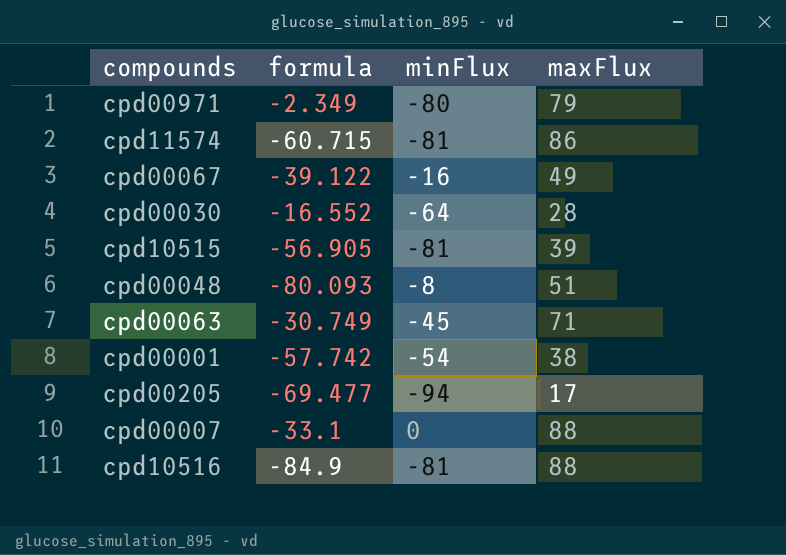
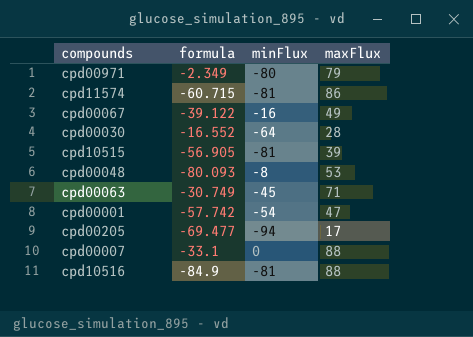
cpd00048 | maxFlux: 51 -> 53
cpd00001 | maxFlux: 38 -> 47

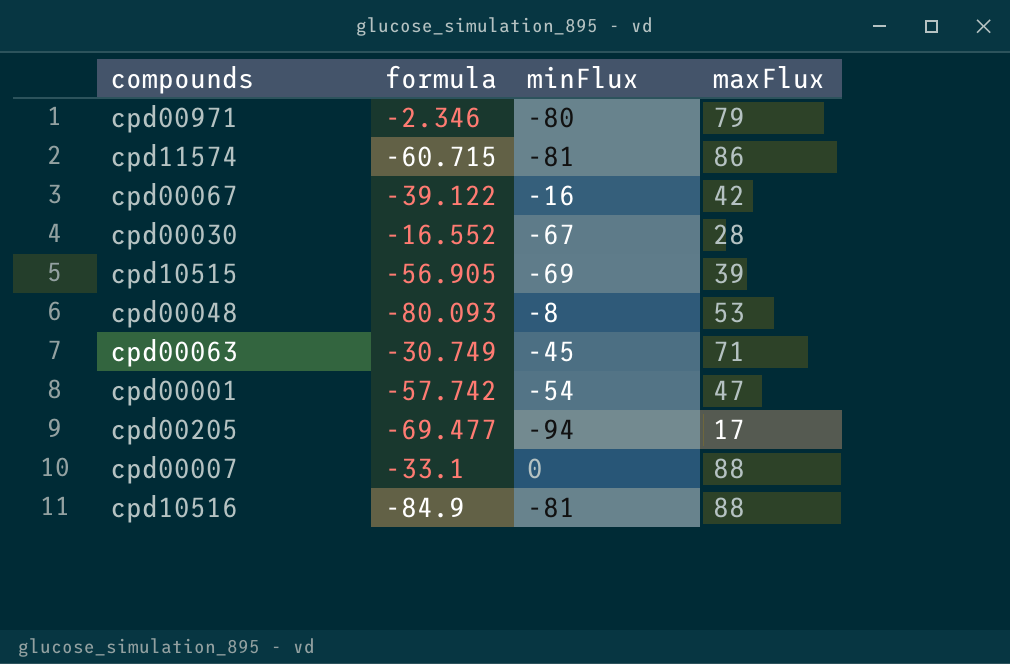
cpd00971 | formula: -2.349 -> -2.346
cpd00067 | maxFlux: 49 -> 42
cpd00030 | minFlux: -64 -> -67
cpd10515 | minFlux: -81 -> -69

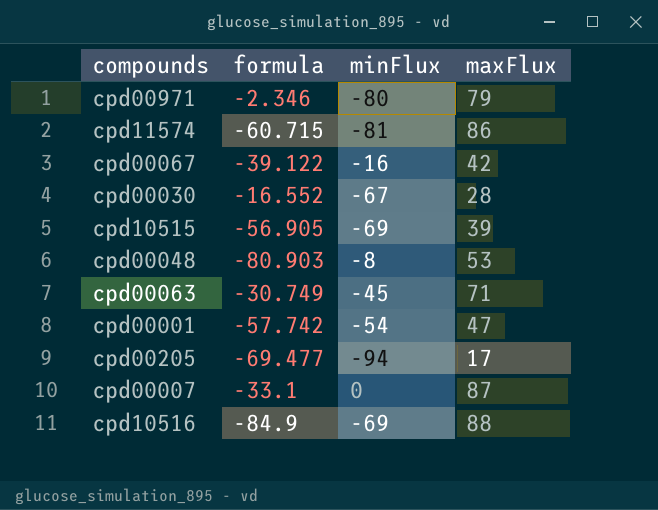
cpd00048 | formula: -80.093 -> -80.903
cpd00007 | maxFlux: 88 -> 87
cpd10516 | minFlux: -81 -> -69

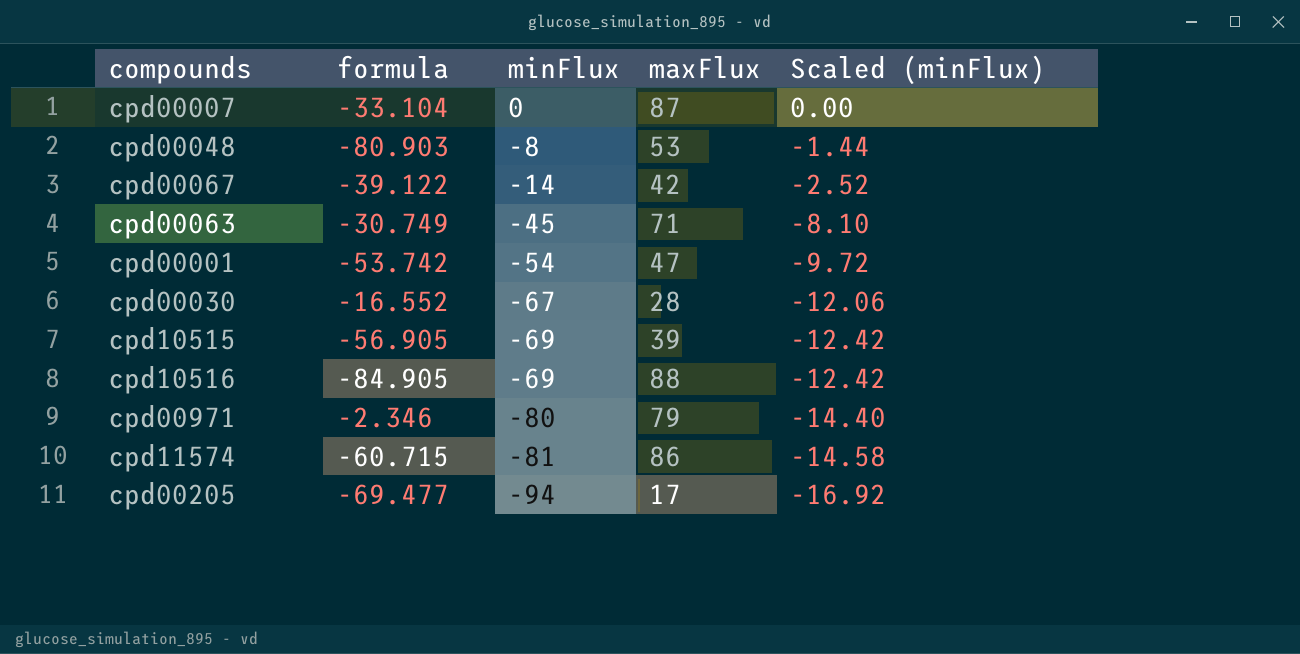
row order: none -> minFlux descending
column Scaled (minFlux) | formula: none -> [minFlux] * 0.18
cpd00007 | formula: -33.1 -> -33.104
cpd00067 | minFlux: -16 -> -14
cpd00001 | formula: -57.742 -> -53.742
cpd10516 | formula: -84.9 -> -84.905

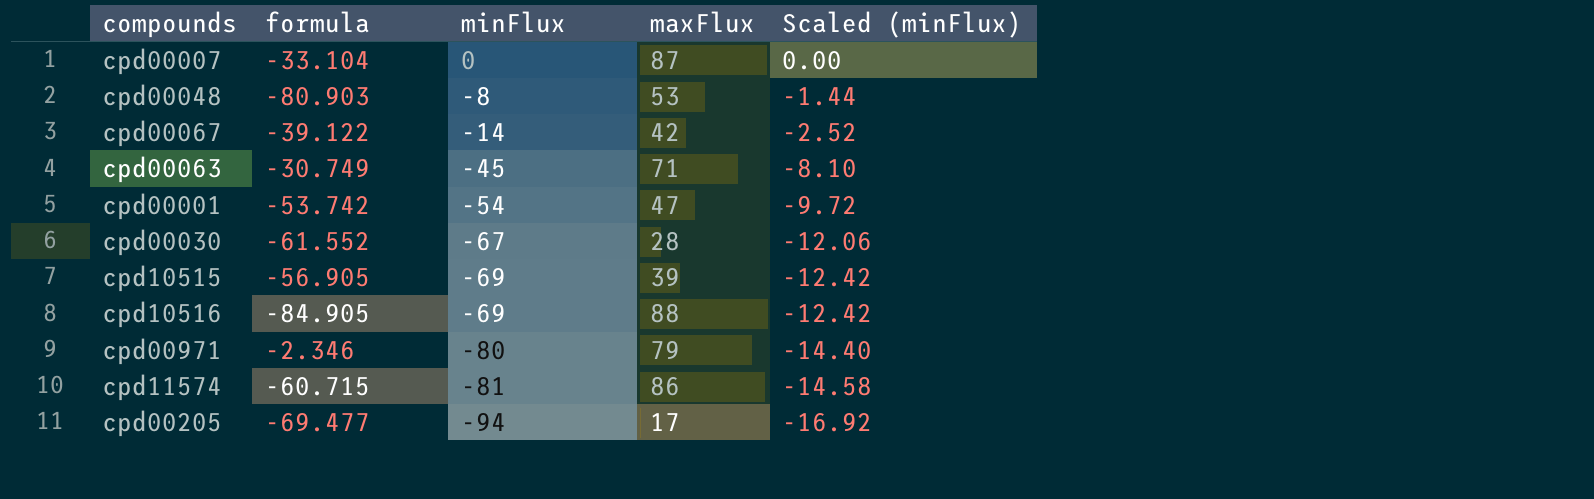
cpd00030 | formula: -16.552 -> -61.552

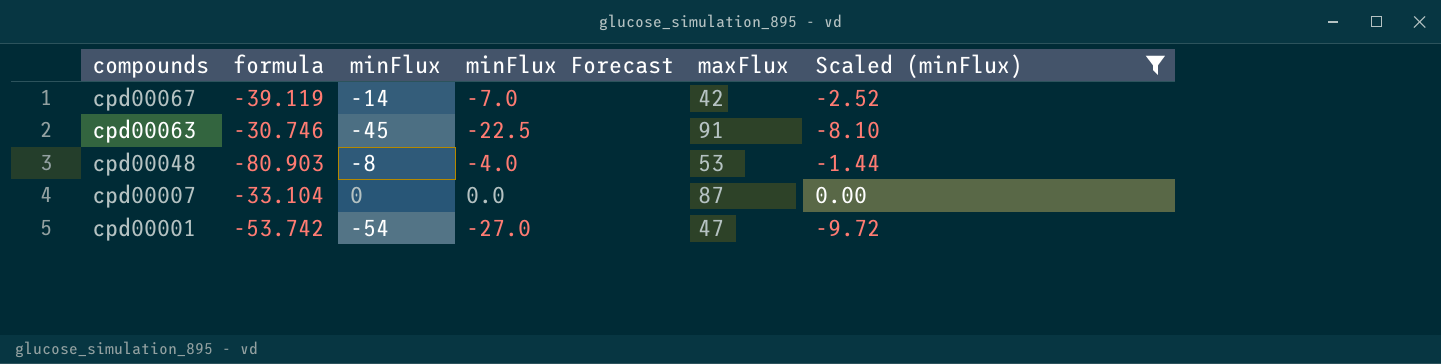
filter: none -> Scaled (minFlux) >= -9.72
row order: minFlux descending -> compounds descending
column minFlux Forecast | formula: none -> [minFlux] * 0.5
cpd00067 | formula: -39.122 -> -39.119
cpd00063 | formula: -30.749 -> -30.746
cpd00063 | maxFlux: 71 -> 91

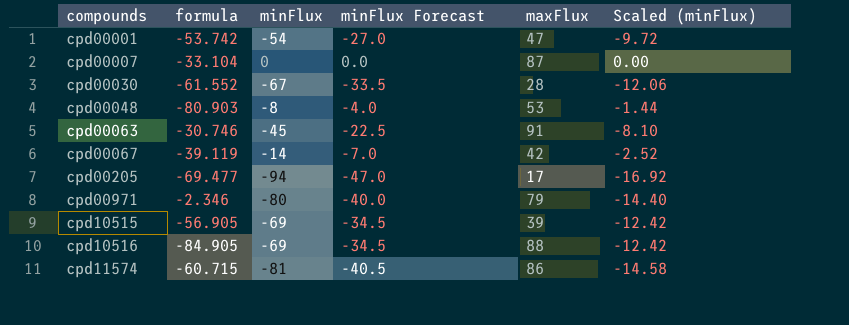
filter: Scaled (minFlux) >= -9.72 -> none
row order: compounds descending -> compounds ascending

